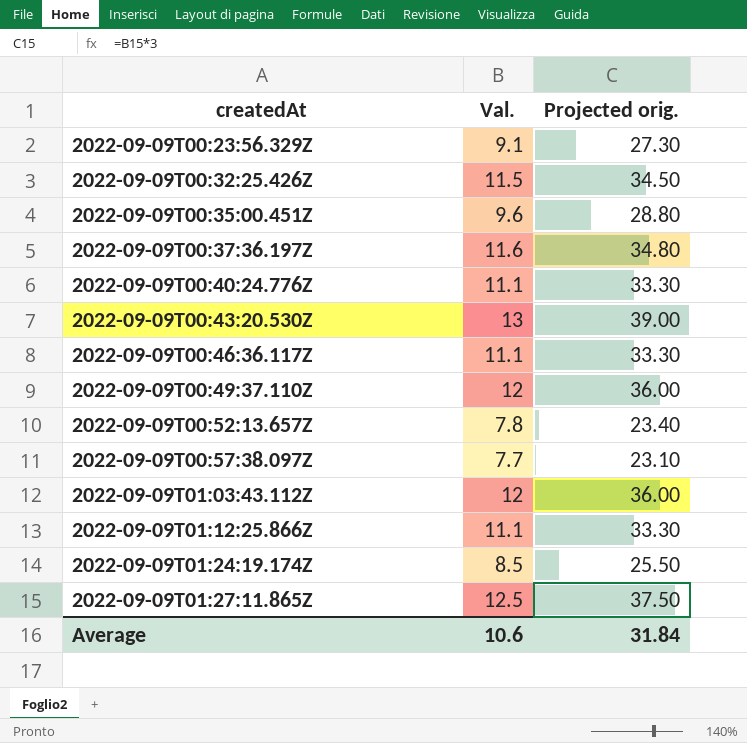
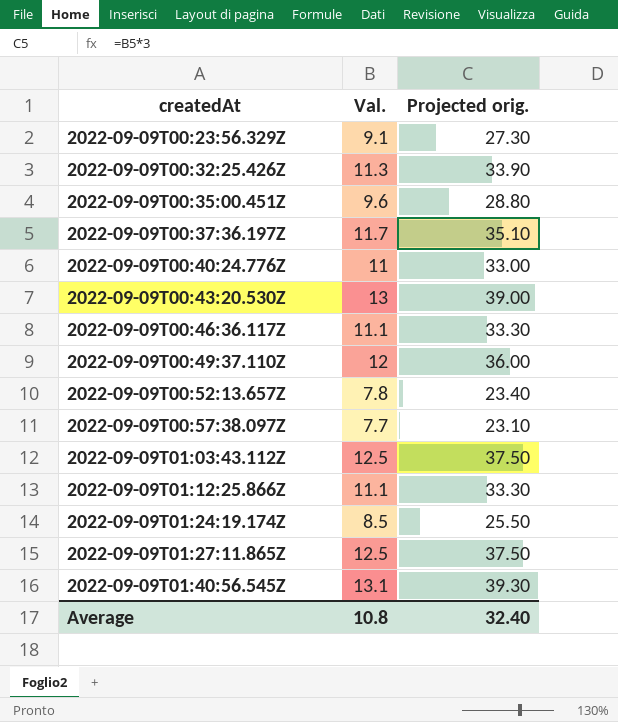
2022-09-09T00:32:25.426Z | Val.: 11.5 -> 11.3
2022-09-09T00:32:25.426Z | Projected orig.: 34.50 -> 33.90
2022-09-09T00:37:36.197Z | Val.: 11.6 -> 11.7
2022-09-09T00:37:36.197Z | Projected orig.: 34.80 -> 35.10
2022-09-09T00:40:24.776Z | Val.: 11.1 -> 11
2022-09-09T00:40:24.776Z | Projected orig.: 33.30 -> 33.00
2022-09-09T01:03:43.112Z | Val.: 12 -> 12.5
2022-09-09T01:03:43.112Z | Projected orig.: 36.00 -> 37.50
row 2022-09-09T01:40:56.545Z: none -> 13.1 | 39.30
Average | Val.: 10.6 -> 10.8
Average | Projected orig.: 31.84 -> 32.40

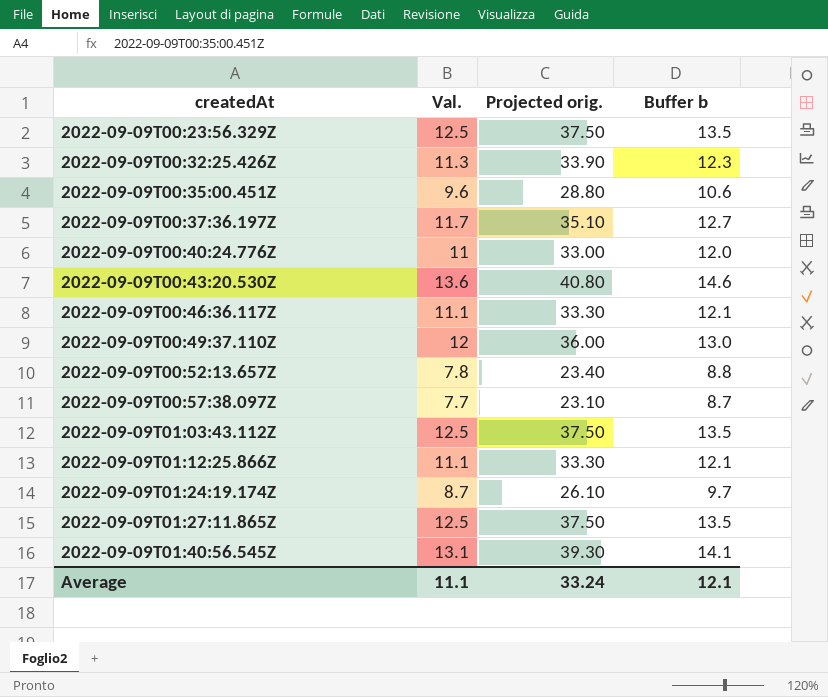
column Buffer b | formula: none -> [Val.] + 1
2022-09-09T00:23:56.329Z | Val.: 9.1 -> 12.5
2022-09-09T00:23:56.329Z | Projected orig.: 27.30 -> 37.50
2022-09-09T00:43:20.530Z | Val.: 13 -> 13.6
2022-09-09T00:43:20.530Z | Projected orig.: 39.00 -> 40.80
2022-09-09T01:24:19.174Z | Val.: 8.5 -> 8.7
2022-09-09T01:24:19.174Z | Projected orig.: 25.50 -> 26.10
Average | Val.: 10.8 -> 11.1
Average | Projected orig.: 32.40 -> 33.24

